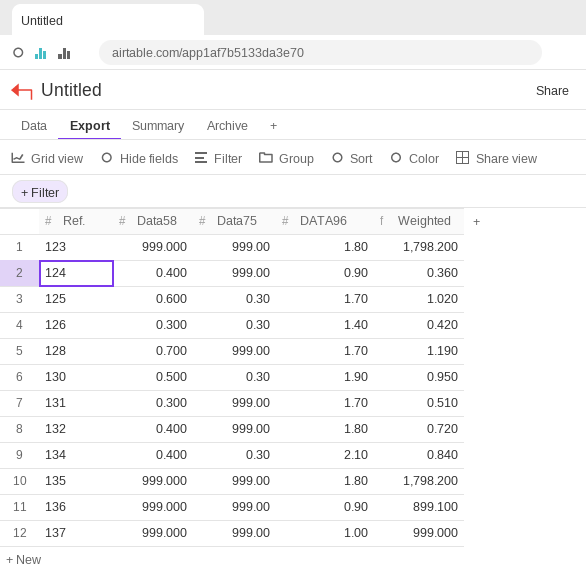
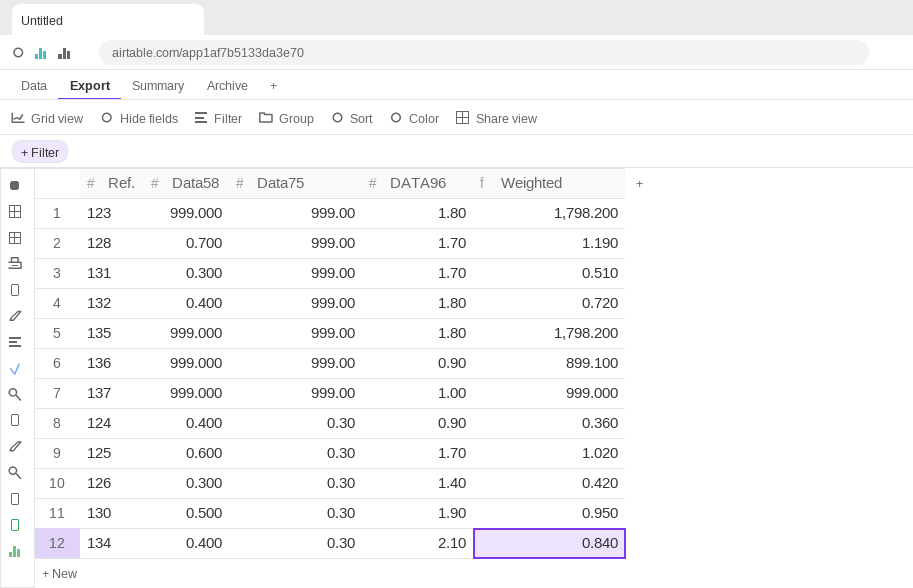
row order: Ref. ascending -> Data75 descending
124 | Data75: 999.00 -> 0.30

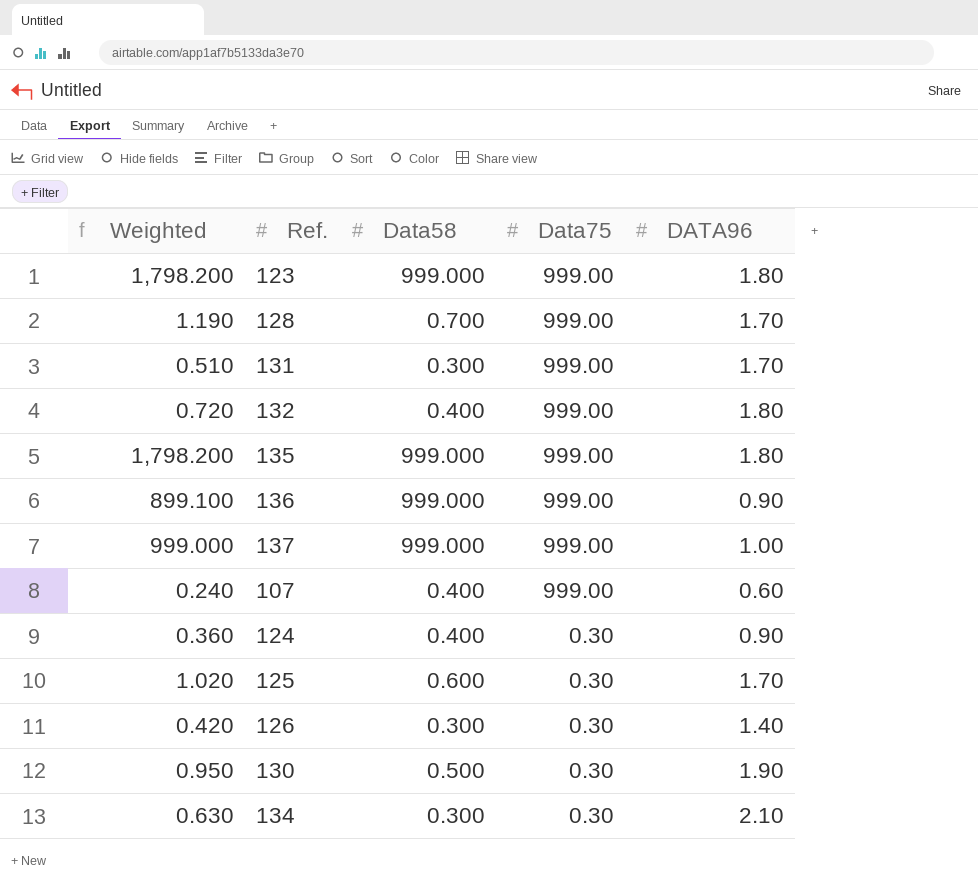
column Weighted | position: 5 -> 1
row 107: none -> 0.240 | 0.400 | 999.00 | 0.60
134 | Weighted: 0.840 -> 0.630
134 | Data58: 0.400 -> 0.300

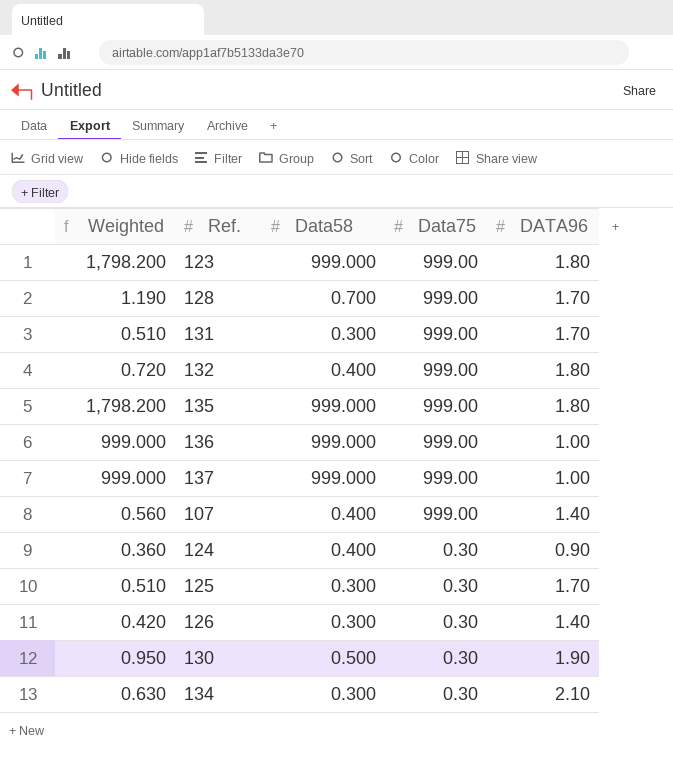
136 | Weighted: 899.100 -> 999.000
136 | DATA96: 0.90 -> 1.00
107 | Weighted: 0.240 -> 0.560
107 | DATA96: 0.60 -> 1.40
125 | Weighted: 1.020 -> 0.510
125 | Data58: 0.600 -> 0.300

